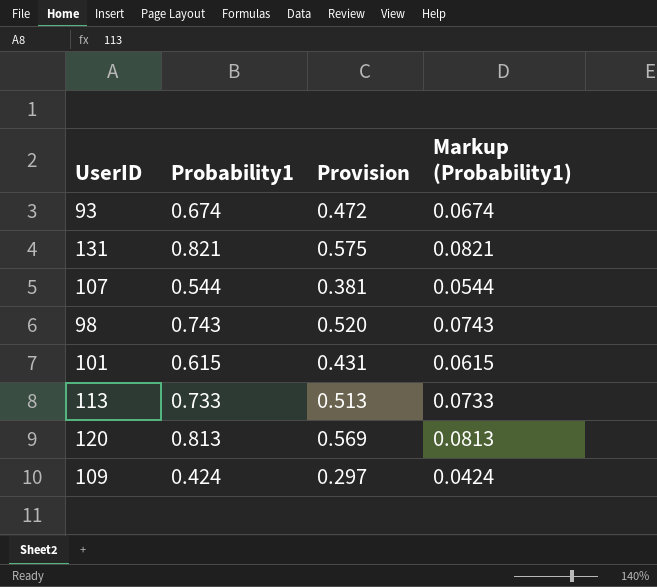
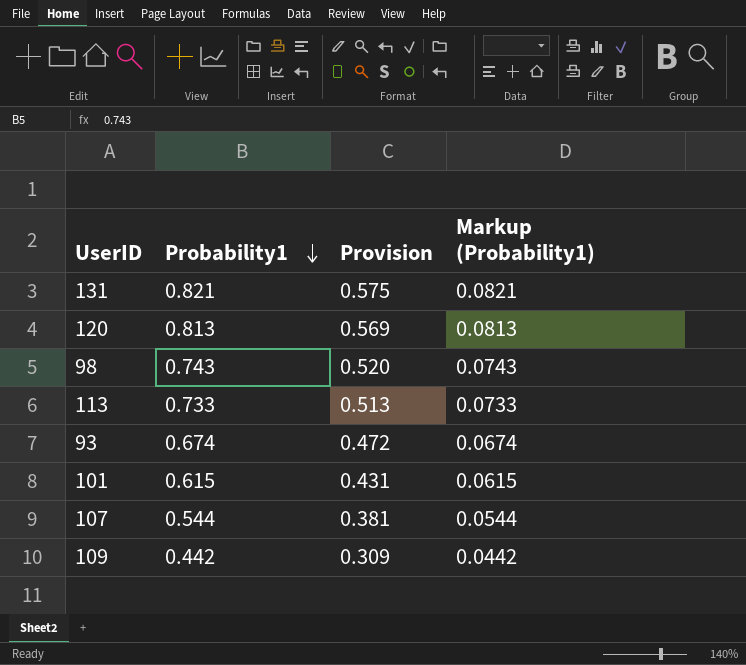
row order: none -> Probability1 descending
109 | Probability1: 0.424 -> 0.442
109 | Provision: 0.297 -> 0.309
109 | Markup (Probability1): 0.0424 -> 0.0442

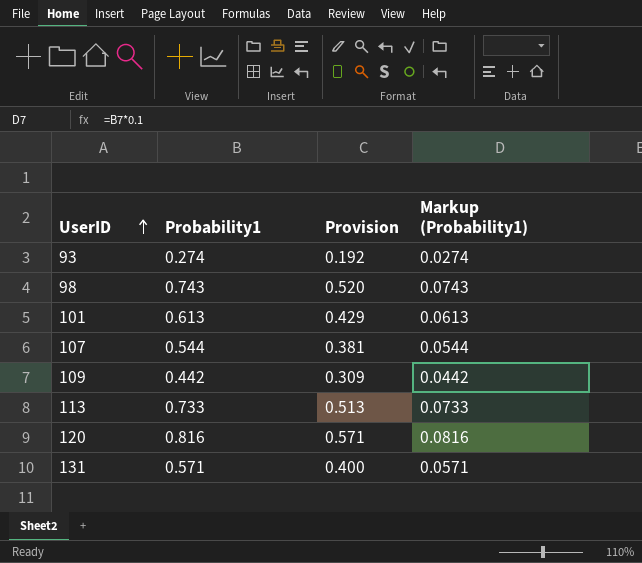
row order: Probability1 descending -> UserID ascending
93 | Probability1: 0.674 -> 0.274
93 | Provision: 0.472 -> 0.192
93 | Markup (Probability1): 0.0674 -> 0.0274
101 | Probability1: 0.615 -> 0.613
101 | Provision: 0.431 -> 0.429
101 | Markup (Probability1): 0.0615 -> 0.0613
120 | Probability1: 0.813 -> 0.816
120 | Provision: 0.569 -> 0.571
120 | Markup (Probability1): 0.0813 -> 0.0816
131 | Probability1: 0.821 -> 0.571
131 | Provision: 0.575 -> 0.400
131 | Markup (Probability1): 0.0821 -> 0.0571

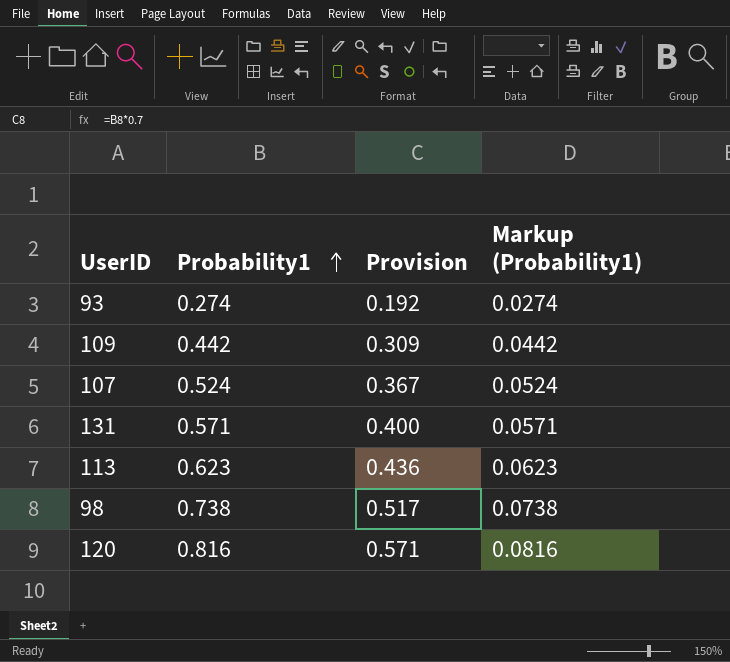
row order: UserID ascending -> Probability1 ascending
row 101: 0.613 | 0.429 | 0.0613 -> none
107 | Probability1: 0.544 -> 0.524
107 | Provision: 0.381 -> 0.367
107 | Markup (Probability1): 0.0544 -> 0.0524
113 | Probability1: 0.733 -> 0.623
113 | Provision: 0.513 -> 0.436
113 | Markup (Probability1): 0.0733 -> 0.0623
98 | Probability1: 0.743 -> 0.738
98 | Provision: 0.520 -> 0.517
98 | Markup (Probability1): 0.0743 -> 0.0738

